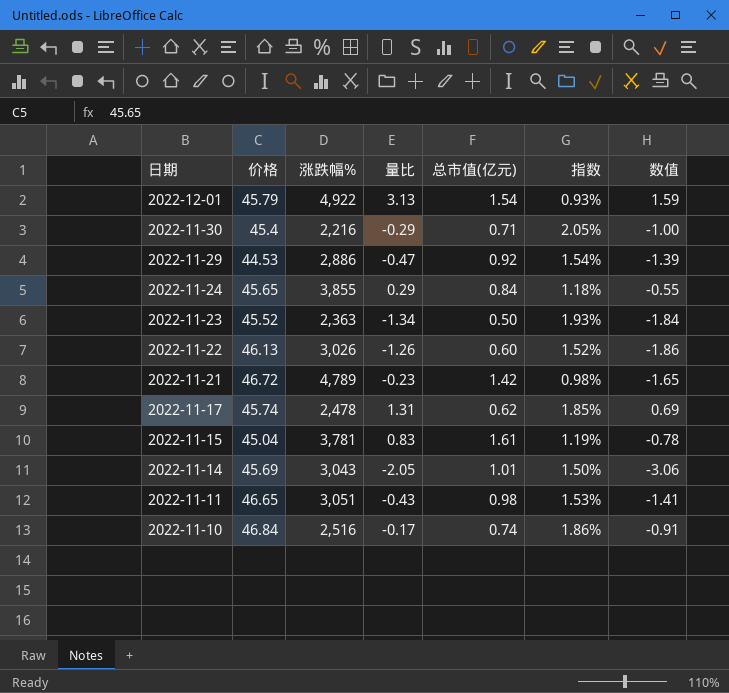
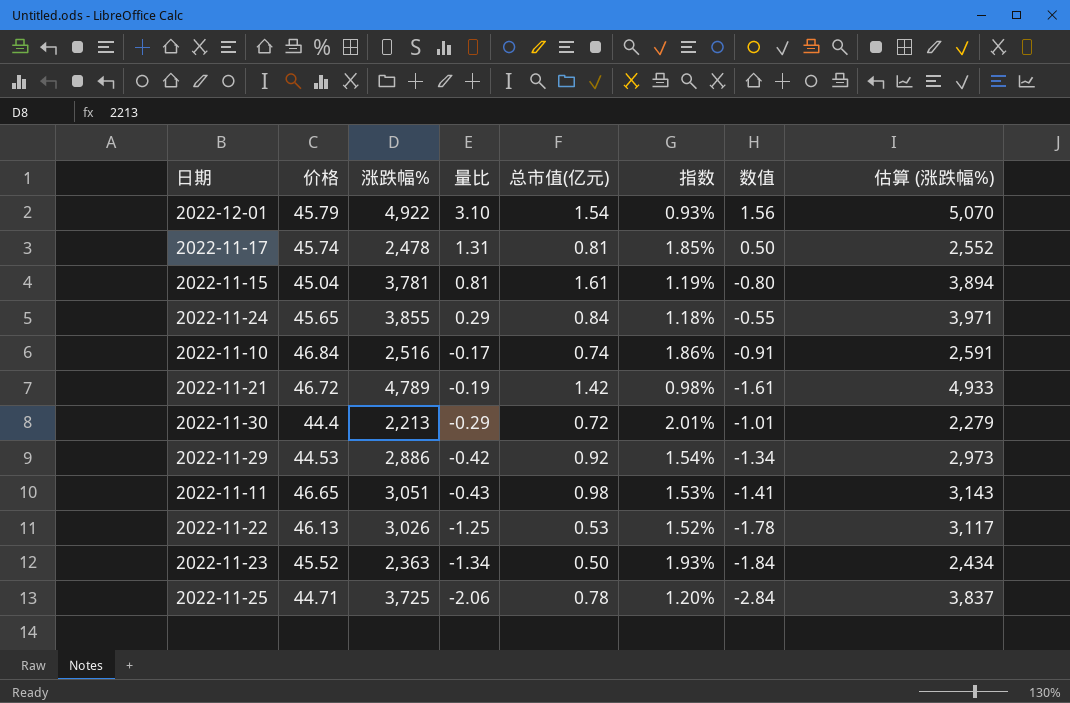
row order: 日期 descending -> 量比 descending
column 估算 (涨跌幅%) | formula: none -> [涨跌幅%] * 1.03
row 2022-11-14: 45.69 | 3,043 | -2.05 | 1.01 | 1.50% | -3.06 -> none
2022-12-01 | 量比: 3.13 -> 3.10
2022-12-01 | 数值: 1.59 -> 1.56
2022-11-17 | 总市值(亿元): 0.62 -> 0.81
2022-11-17 | 数值: 0.69 -> 0.50
2022-11-15 | 量比: 0.83 -> 0.81
2022-11-15 | 数值: -0.78 -> -0.80
2022-11-21 | 量比: -0.23 -> -0.19
2022-11-21 | 数值: -1.65 -> -1.61
2022-11-30 | 价格: 45.4 -> 44.4
2022-11-30 | 涨跌幅%: 2,216 -> 2,213
2022-11-30 | 总市值(亿元): 0.71 -> 0.72
2022-11-30 | 指数: 2.05% -> 2.01%
2022-11-30 | 数值: -1.00 -> -1.01
2022-11-29 | 量比: -0.47 -> -0.42
2022-11-29 | 数值: -1.39 -> -1.34
2022-11-22 | 量比: -1.26 -> -1.25
2022-11-22 | 总市值(亿元): 0.60 -> 0.53
2022-11-22 | 数值: -1.86 -> -1.78
row 2022-11-25: none -> 44.71 | 3,725 | -2.06 | 0.78 | 1.20% | -2.84 | 3,837

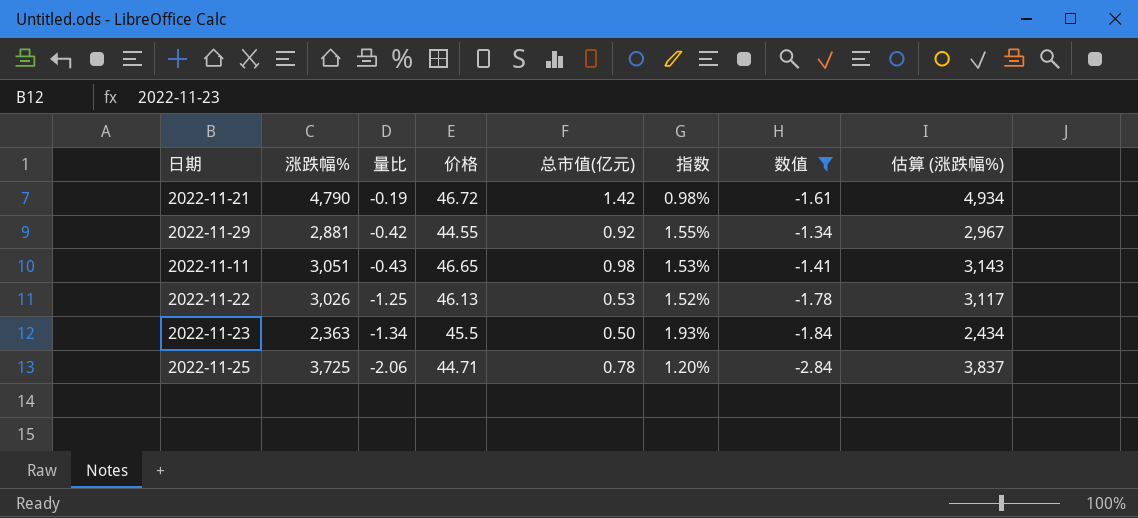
filter: none -> 数值 <= -1.34
column 价格 | position: 2 -> 4
2022-11-21 | 涨跌幅%: 4,789 -> 4,790
2022-11-21 | 估算 (涨跌幅%): 4,933 -> 4,934
2022-11-29 | 涨跌幅%: 2,886 -> 2,881
2022-11-29 | 价格: 44.53 -> 44.55
2022-11-29 | 指数: 1.54% -> 1.55%
2022-11-29 | 估算 (涨跌幅%): 2,973 -> 2,967
2022-11-23 | 价格: 45.52 -> 45.5

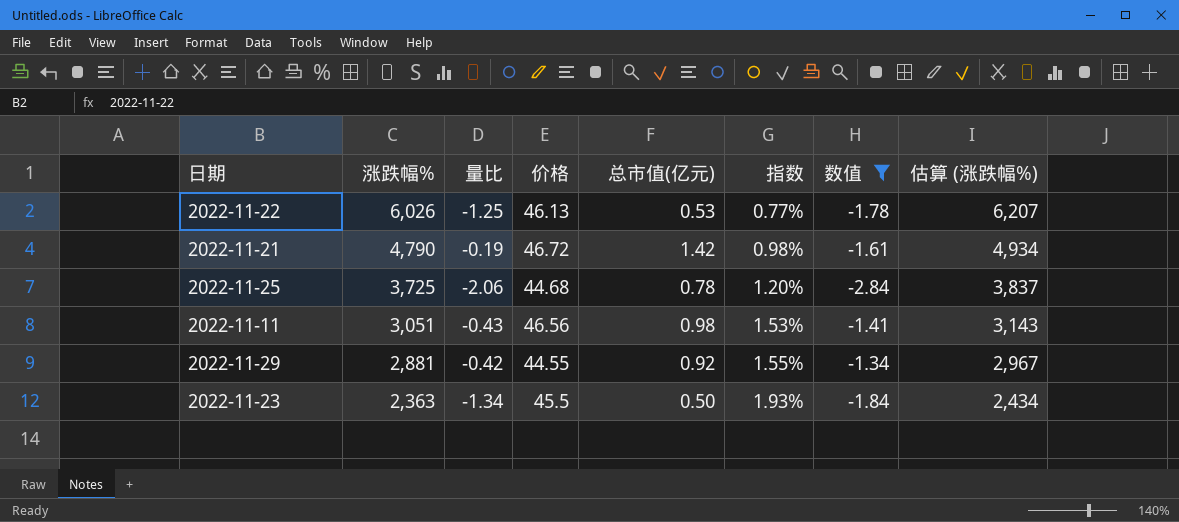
row order: 量比 descending -> 涨跌幅% descending
2022-11-22 | 涨跌幅%: 3,026 -> 6,026
2022-11-22 | 指数: 1.52% -> 0.77%
2022-11-22 | 估算 (涨跌幅%): 3,117 -> 6,207
2022-11-25 | 价格: 44.71 -> 44.68
2022-11-11 | 价格: 46.65 -> 46.56

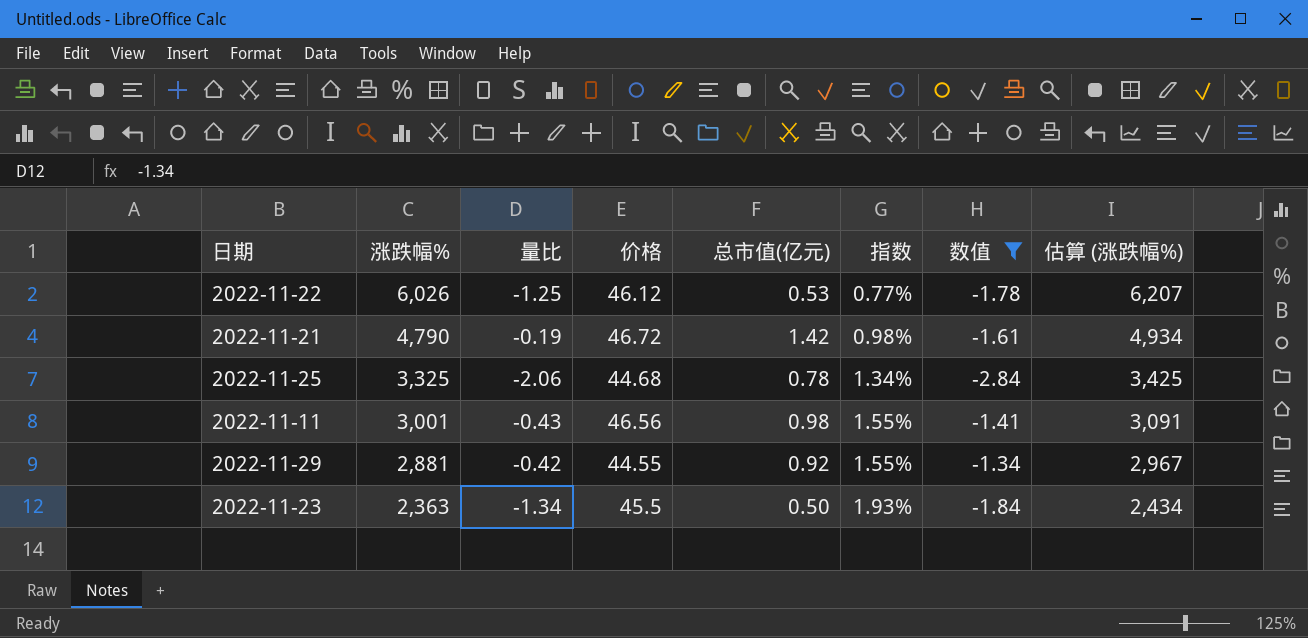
2022-11-22 | 价格: 46.13 -> 46.12
2022-11-25 | 涨跌幅%: 3,725 -> 3,325
2022-11-25 | 指数: 1.20% -> 1.34%
2022-11-25 | 估算 (涨跌幅%): 3,837 -> 3,425
2022-11-11 | 涨跌幅%: 3,051 -> 3,001
2022-11-11 | 指数: 1.53% -> 1.55%
2022-11-11 | 估算 (涨跌幅%): 3,143 -> 3,091

